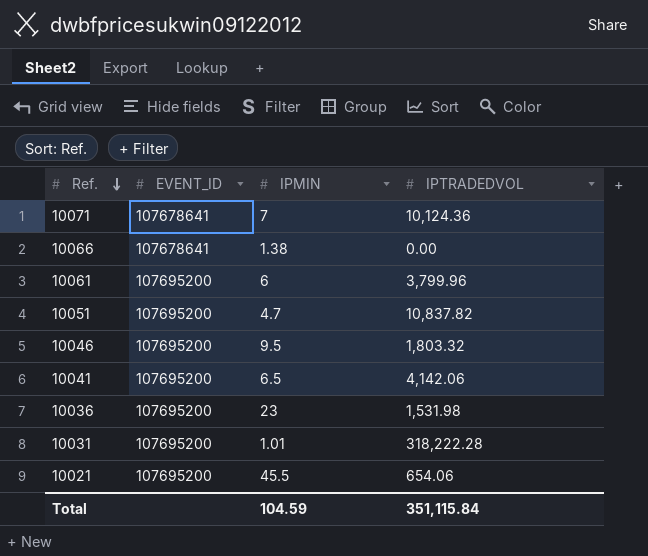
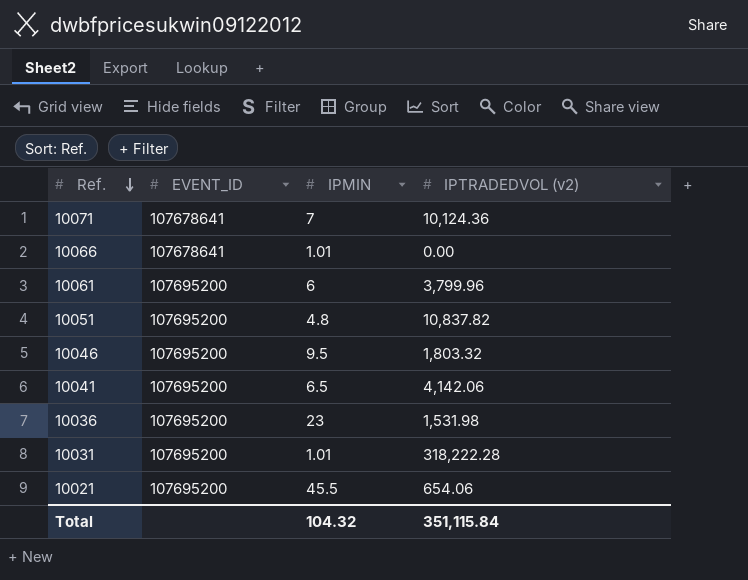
column name: IPTRADEDVOL -> IPTRADEDVOL (v2)
10066 | IPMIN: 1.38 -> 1.01
10051 | IPMIN: 4.7 -> 4.8
Total | IPMIN: 104.59 -> 104.32

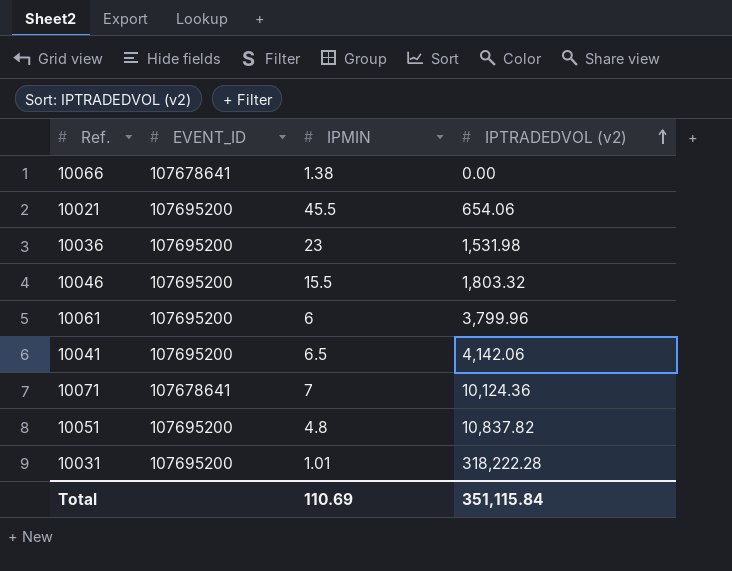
row order: Ref. descending -> IPTRADEDVOL (v2) ascending
10066 | IPMIN: 1.01 -> 1.38
10046 | IPMIN: 9.5 -> 15.5
Total | IPMIN: 104.32 -> 110.69

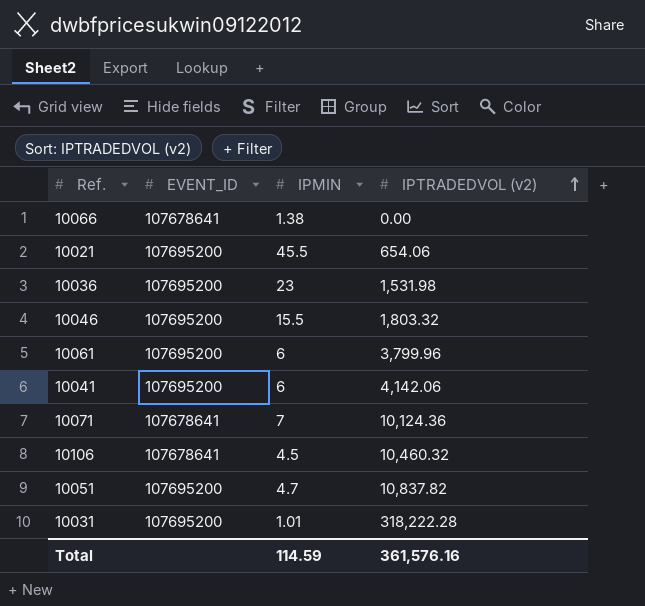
10041 | IPMIN: 6.5 -> 6
row 10106: none -> 107678641 | 4.5 | 10,460.32
10051 | IPMIN: 4.8 -> 4.7
Total | IPMIN: 110.69 -> 114.59
Total | IPTRADEDVOL (v2): 351,115.84 -> 361,576.16

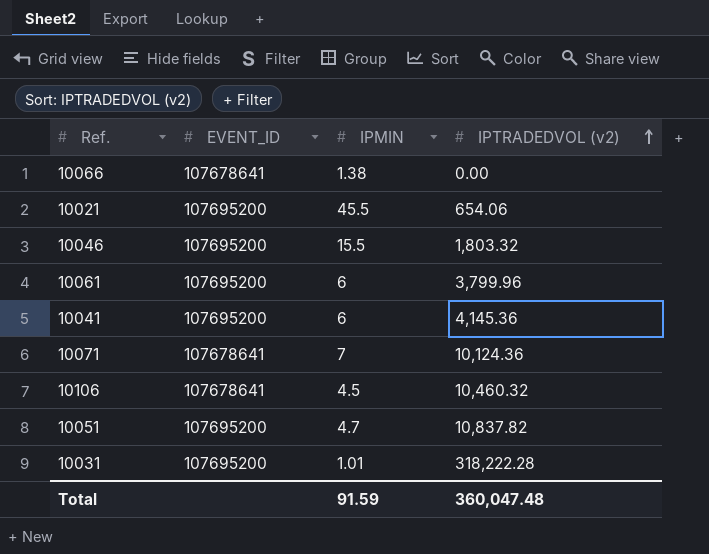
row 10036: 107695200 | 23 | 1,531.98 -> none
10041 | IPTRADEDVOL (v2): 4,142.06 -> 4,145.36
Total | IPMIN: 114.59 -> 91.59
Total | IPTRADEDVOL (v2): 361,576.16 -> 360,047.48

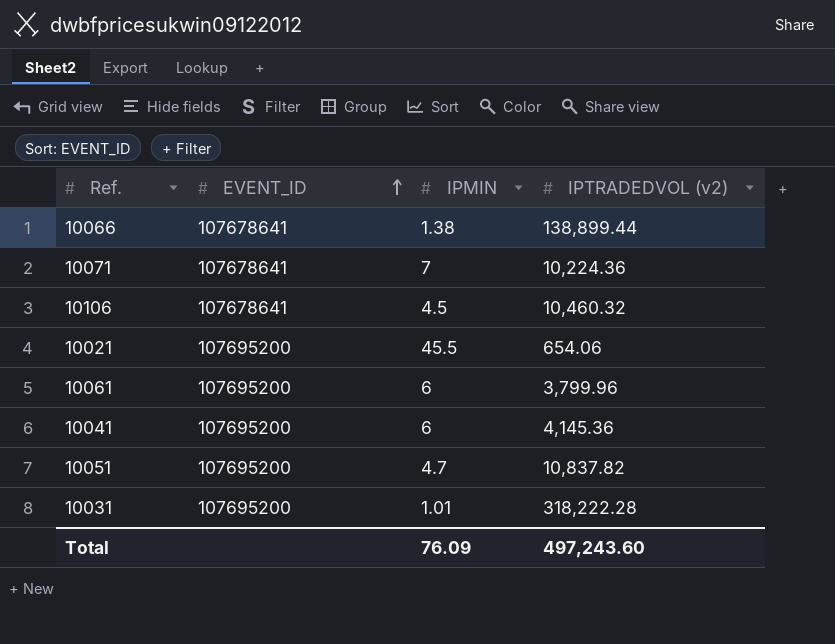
row order: IPTRADEDVOL (v2) ascending -> EVENT_ID ascending
row 10046: 107695200 | 15.5 | 1,803.32 -> none
10066 | IPTRADEDVOL (v2): 0.00 -> 138,899.44
10071 | IPTRADEDVOL (v2): 10,124.36 -> 10,224.36
Total | IPMIN: 91.59 -> 76.09
Total | IPTRADEDVOL (v2): 360,047.48 -> 497,243.60

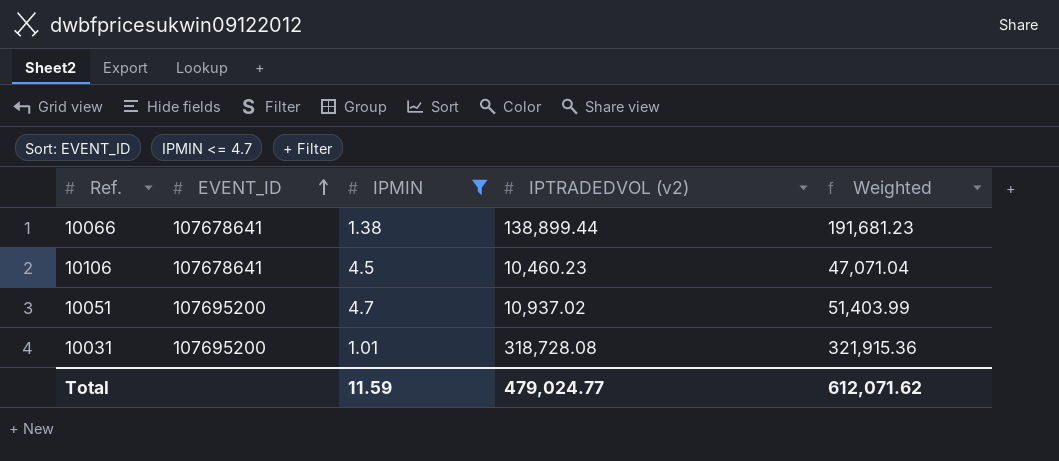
filter: none -> IPMIN <= 4.7
column Weighted | formula: none -> [IPMIN] * [IPTRADEDVOL (v2)]
10106 | IPTRADEDVOL (v2): 10,460.32 -> 10,460.23
10051 | IPTRADEDVOL (v2): 10,837.82 -> 10,937.02
10031 | IPTRADEDVOL (v2): 318,222.28 -> 318,728.08
Total | IPMIN: 76.09 -> 11.59
Total | IPTRADEDVOL (v2): 497,243.60 -> 479,024.77

